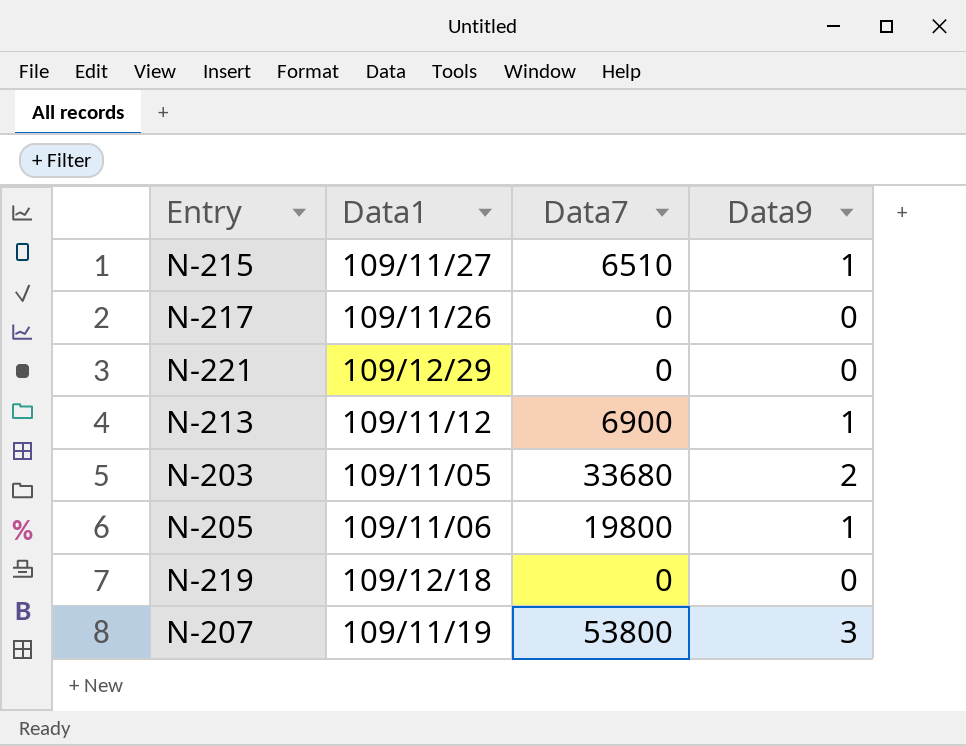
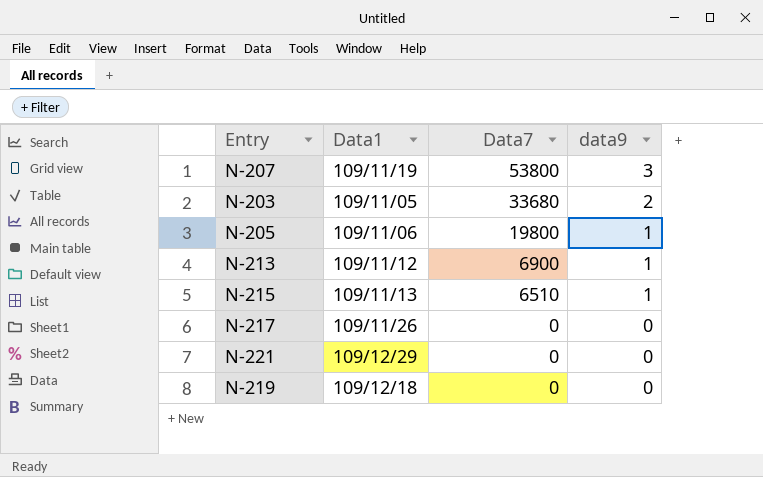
row order: none -> Data7 descending
column name: Data9 -> data9
N-215 | Data1: 109/11/27 -> 109/11/13

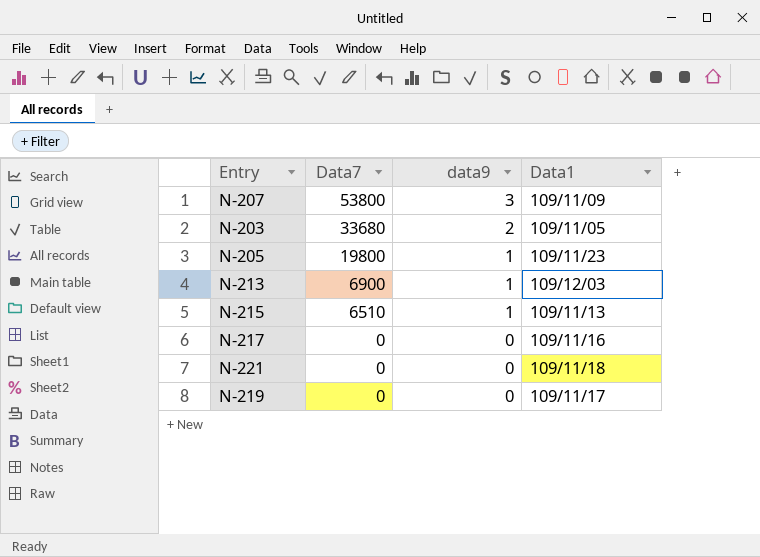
column Data1 | position: 2 -> 4
N-207 | Data1: 109/11/19 -> 109/11/09
N-205 | Data1: 109/11/06 -> 109/11/23
N-213 | Data1: 109/11/12 -> 109/12/03
N-217 | Data1: 109/11/26 -> 109/11/16
N-221 | Data1: 109/12/29 -> 109/11/18
N-219 | Data1: 109/12/18 -> 109/11/17

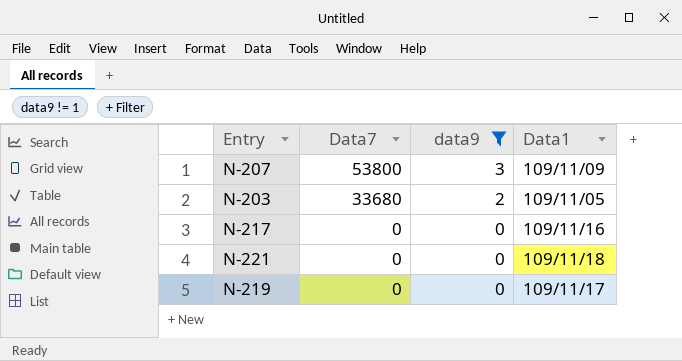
filter: none -> data9 != 1

